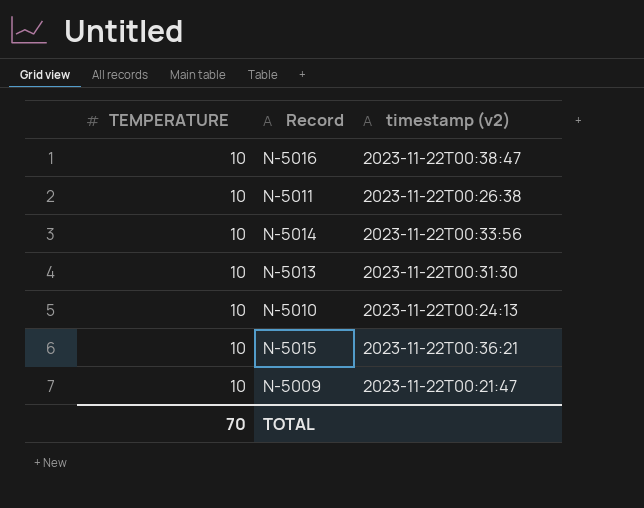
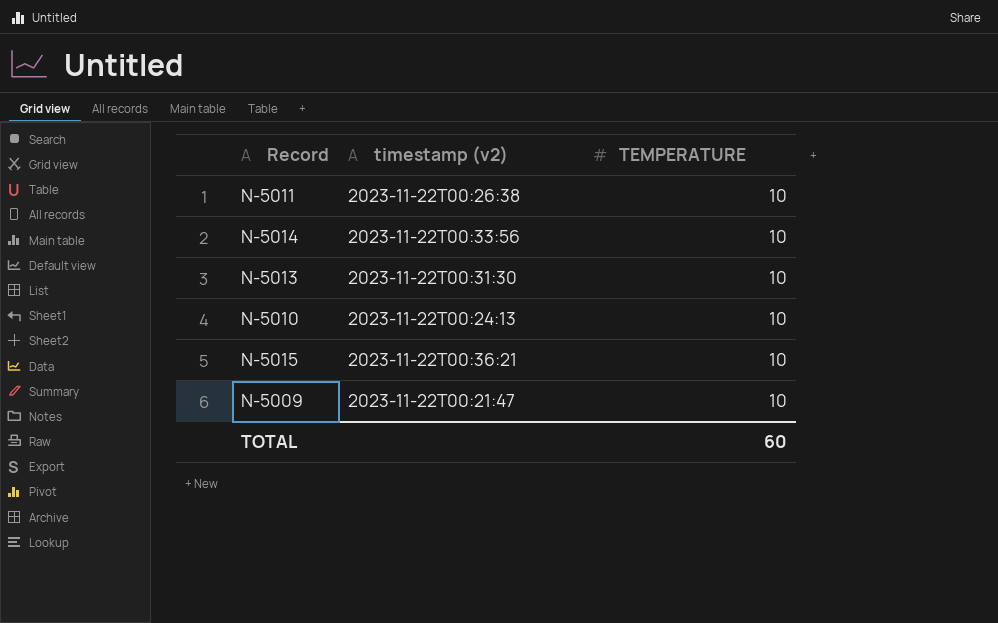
column TEMPERATURE | position: 1 -> 3
row N-5016: 10 | 2023-11-22T00:38:47 -> none
TOTAL | TEMPERATURE: 70 -> 60

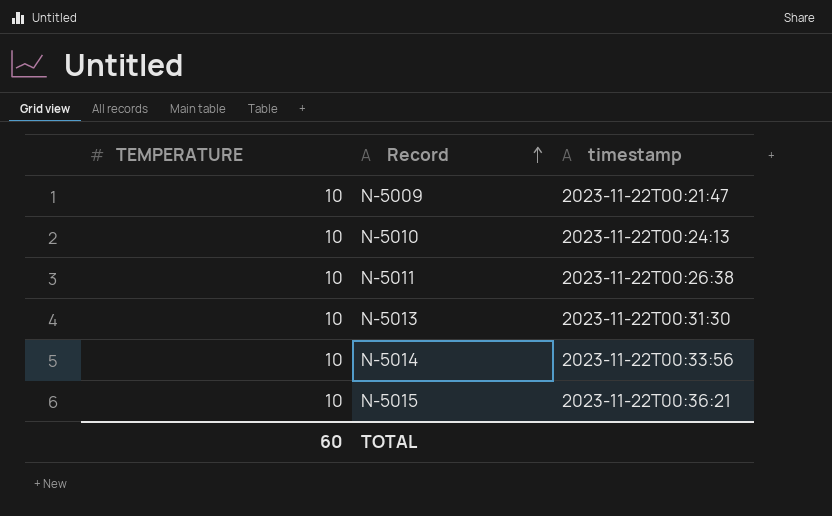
row order: none -> Record ascending
column TEMPERATURE | position: 3 -> 1
column name: timestamp (v2) -> timestamp

